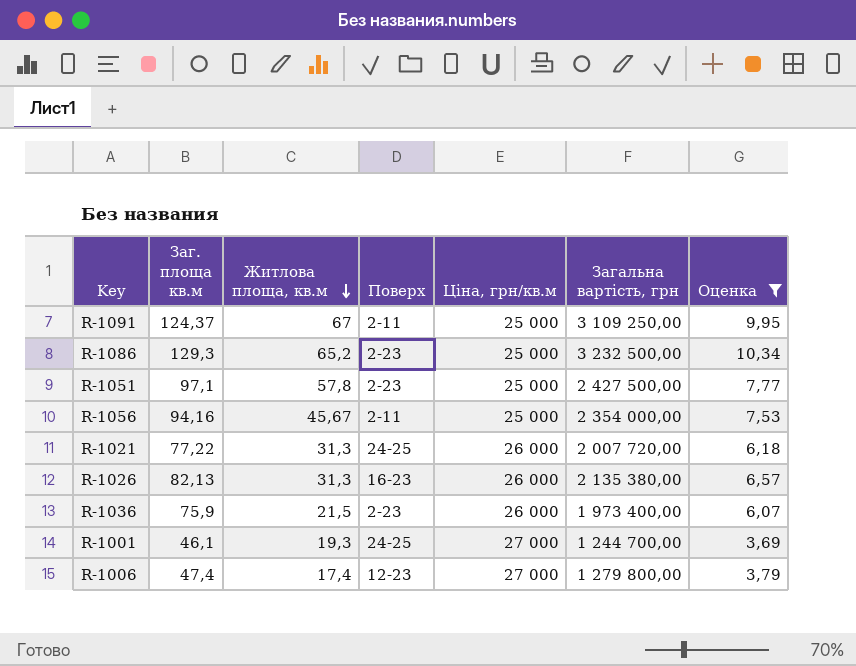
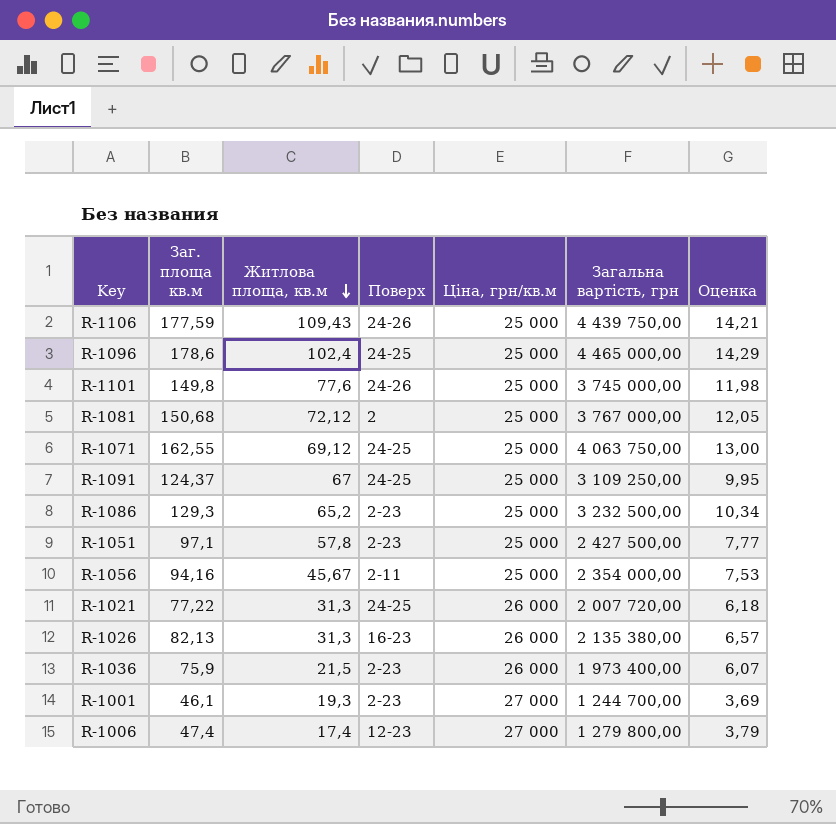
filter: Оценка <= 10,34 -> none
R-1091 | Поверх: 2-11 -> 24-25
R-1001 | Поверх: 24-25 -> 2-23

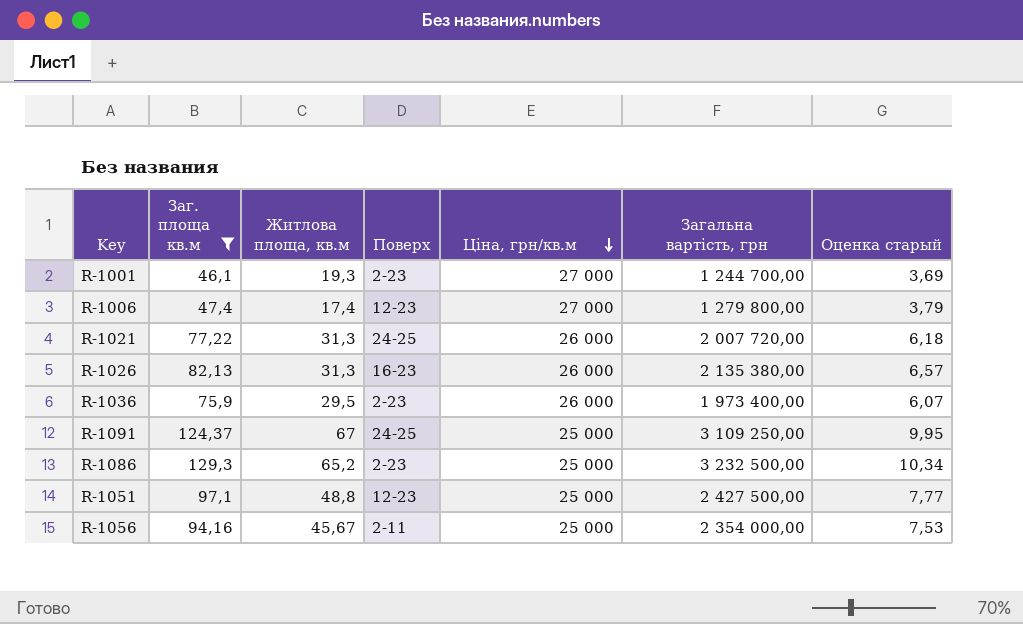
filter: none -> Заг. площа кв.м <= 129,3
row order: Житлова площа, кв.м descending -> Ціна, грн/кв.м descending
column name: Оценка -> Оценка старый
R-1036 | Житлова площа, кв.м: 21,5 -> 29,5
R-1051 | Житлова площа, кв.м: 57,8 -> 48,8
R-1051 | Поверх: 2-23 -> 12-23

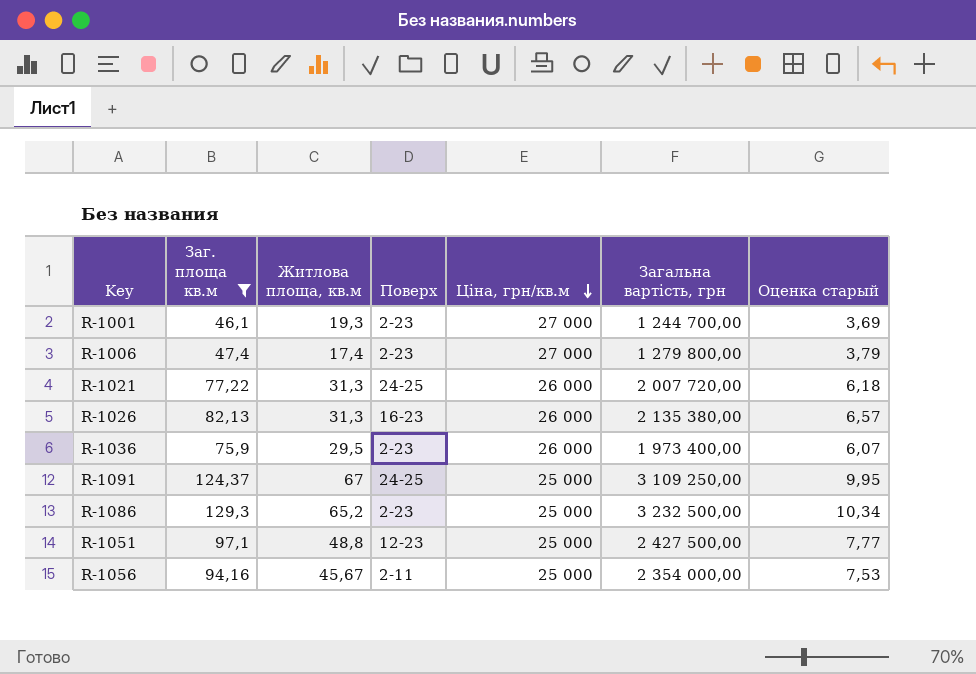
R-1006 | Поверх: 12-23 -> 2-23

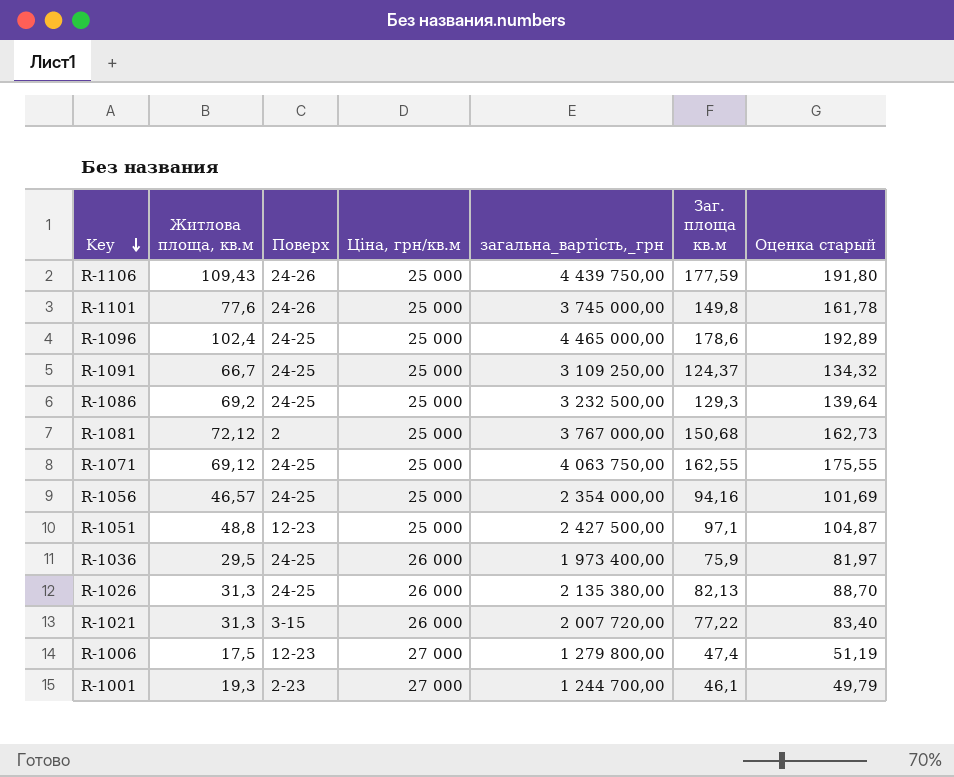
filter: Заг. площа кв.м <= 129,3 -> none
row order: Ціна, грн/кв.м descending -> Key descending
column name: Загальна вартість, грн -> загальна_вартість,_грн
column Заг. площа кв.м | position: 2 -> 6
column Оценка старый | formula: [Заг. площа кв.м] * 0,08 -> [Заг. площа кв.м] * 1,08
R-1091 | Житлова площа, кв.м: 67 -> 66,7
R-1086 | Житлова площа, кв.м: 65,2 -> 69,2
R-1086 | Поверх: 2-23 -> 24-25
R-1056 | Житлова площа, кв.м: 45,67 -> 46,57
R-1056 | Поверх: 2-11 -> 24-25
R-1036 | Поверх: 2-23 -> 24-25
R-1026 | Поверх: 16-23 -> 24-25
R-1021 | Поверх: 24-25 -> 3-15
R-1006 | Житлова площа, кв.м: 17,4 -> 17,5
R-1006 | Поверх: 2-23 -> 12-23

